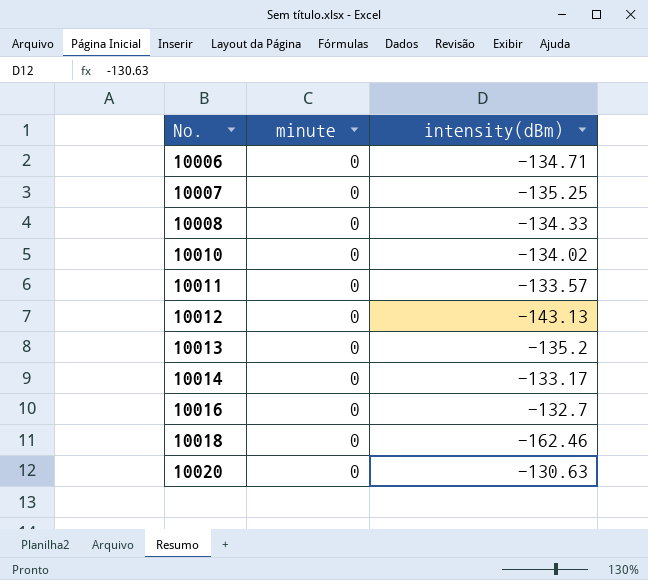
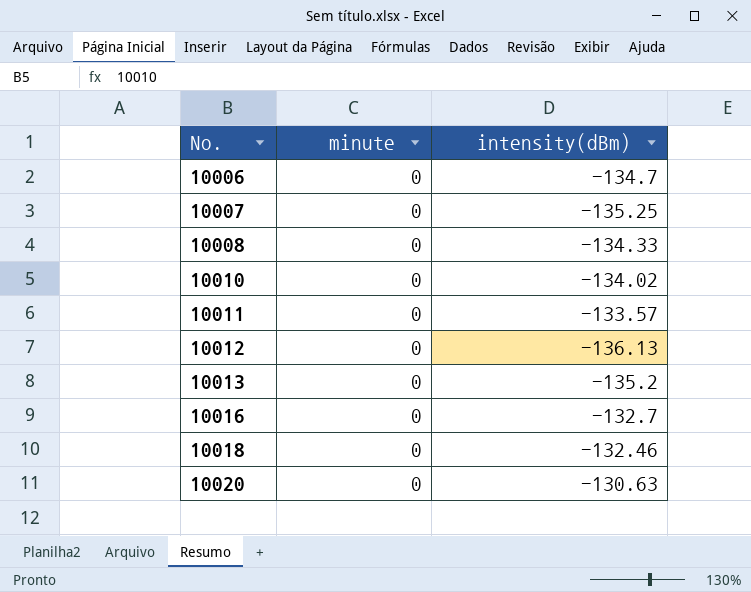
row 10014: 0 | -133.17 -> none
10006 | intensity(dBm): -134.71 -> -134.7
10012 | intensity(dBm): -143.13 -> -136.13
10018 | intensity(dBm): -162.46 -> -132.46

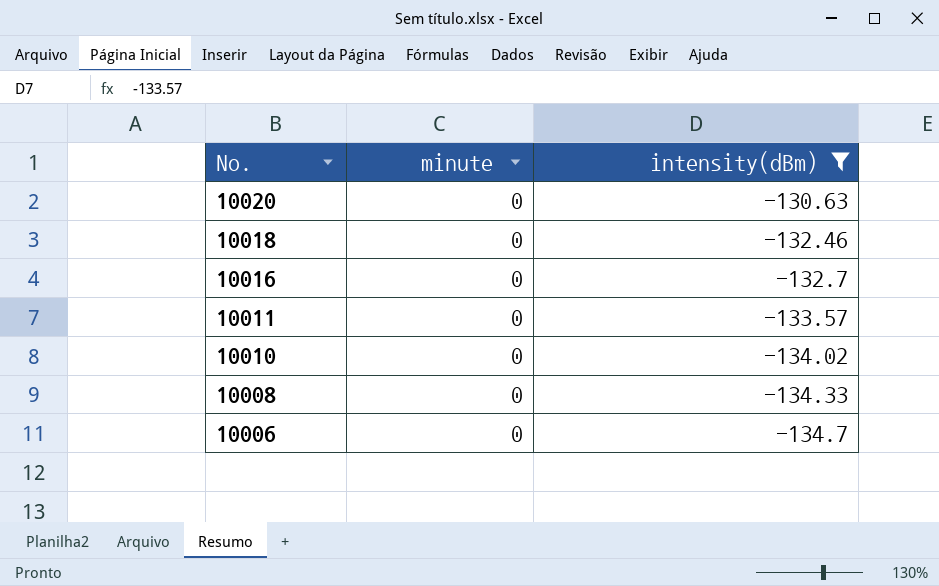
filter: none -> intensity(dBm) >= -134.7
row order: No. ascending -> No. descending

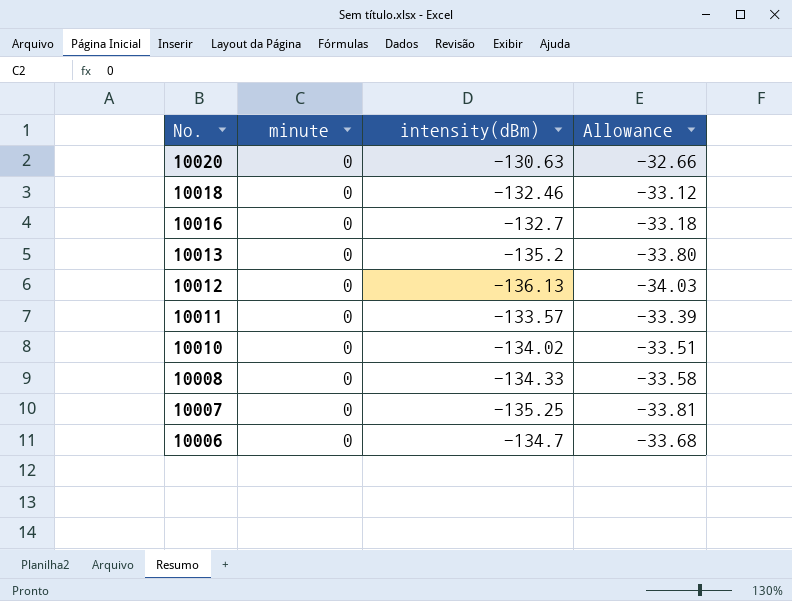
filter: intensity(dBm) >= -134.7 -> none
column Allowance | formula: none -> [intensity(dBm)] * 0.25

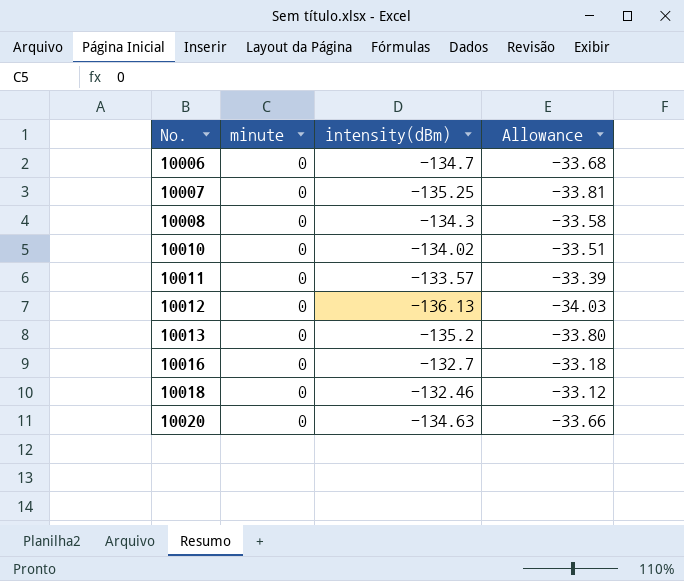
row order: No. descending -> No. ascending
10008 | intensity(dBm): -134.33 -> -134.3
10020 | intensity(dBm): -130.63 -> -134.63
10020 | Allowance: -32.66 -> -33.66

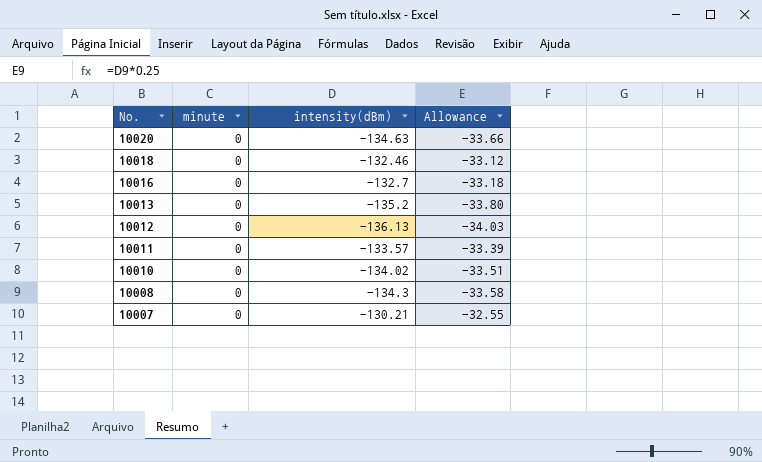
row order: No. ascending -> No. descending
row 10006: 0 | -134.7 | -33.68 -> none
10007 | intensity(dBm): -135.25 -> -130.21
10007 | Allowance: -33.81 -> -32.55

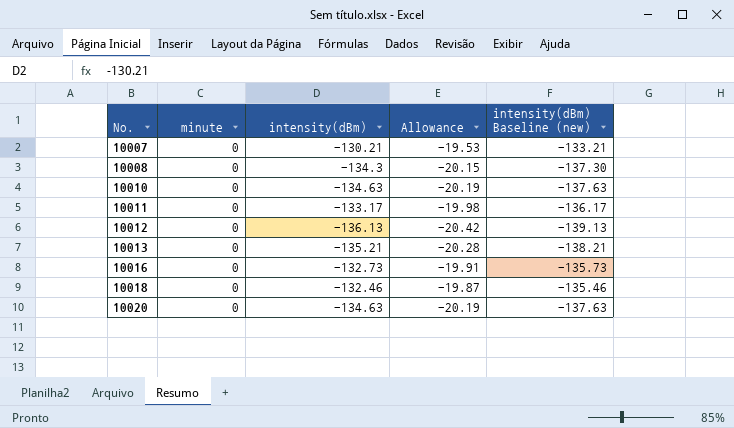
row order: No. descending -> No. ascending
column Allowance | formula: [intensity(dBm)] * 0.25 -> [intensity(dBm)] * 0.15
column intensity(dBm) Baseline (new) | formula: none -> [intensity(dBm)] - 3
10010 | intensity(dBm): -134.02 -> -134.63
10011 | intensity(dBm): -133.57 -> -133.17
10013 | intensity(dBm): -135.2 -> -135.21
10016 | intensity(dBm): -132.7 -> -132.73

